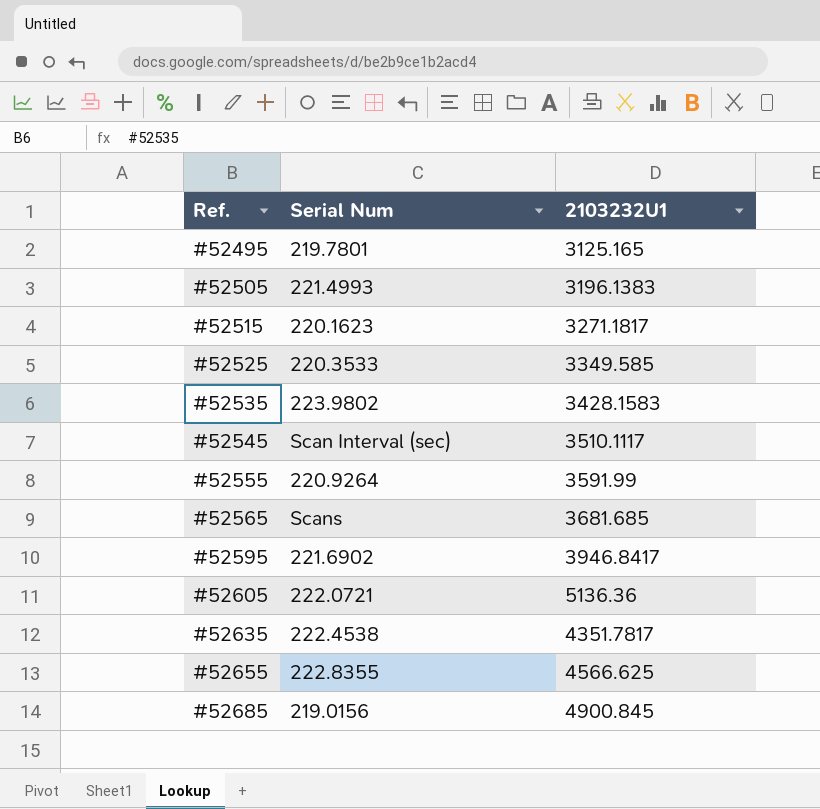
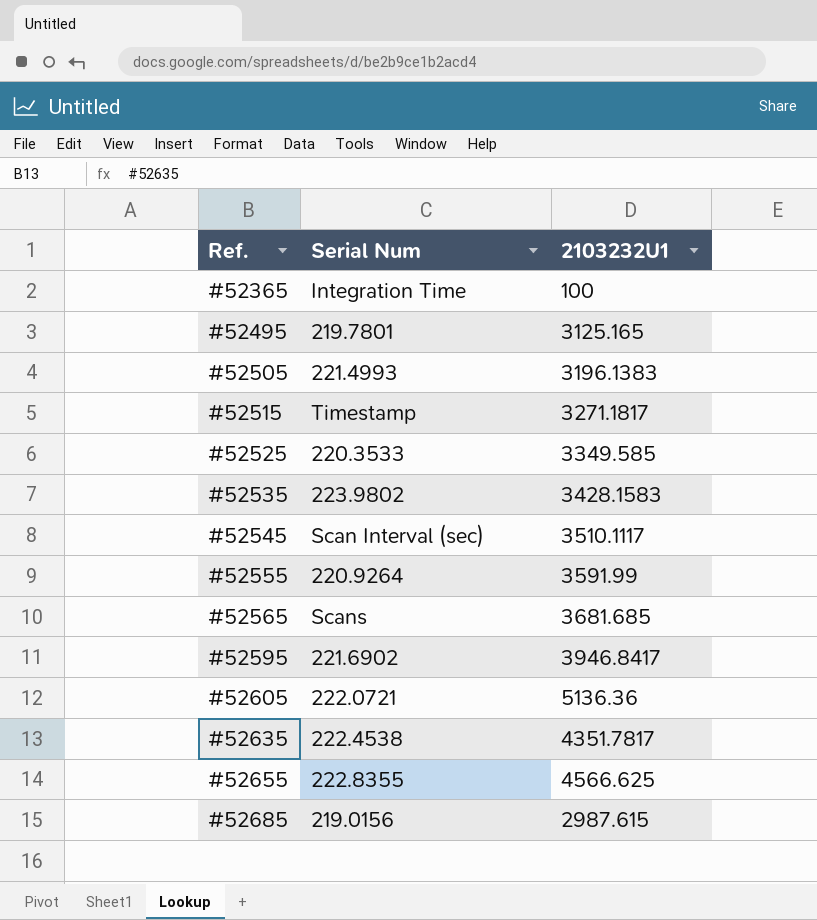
row #52365: none -> Integration Time | 100
#52515 | Serial Num: 220.1623 -> Timestamp
#52685 | 2103232U1: 4900.845 -> 2987.615

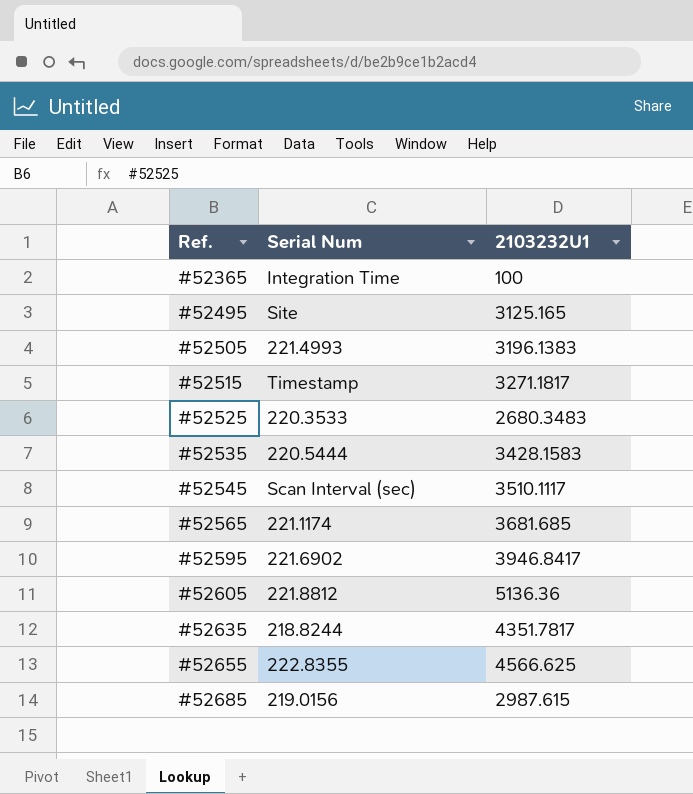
row #52555: 220.9264 | 3591.99 -> none
#52495 | Serial Num: 219.7801 -> Site
#52525 | 2103232U1: 3349.585 -> 2680.3483
#52535 | Serial Num: 223.9802 -> 220.5444
#52565 | Serial Num: Scans -> 221.1174
#52605 | Serial Num: 222.0721 -> 221.8812
#52635 | Serial Num: 222.4538 -> 218.8244

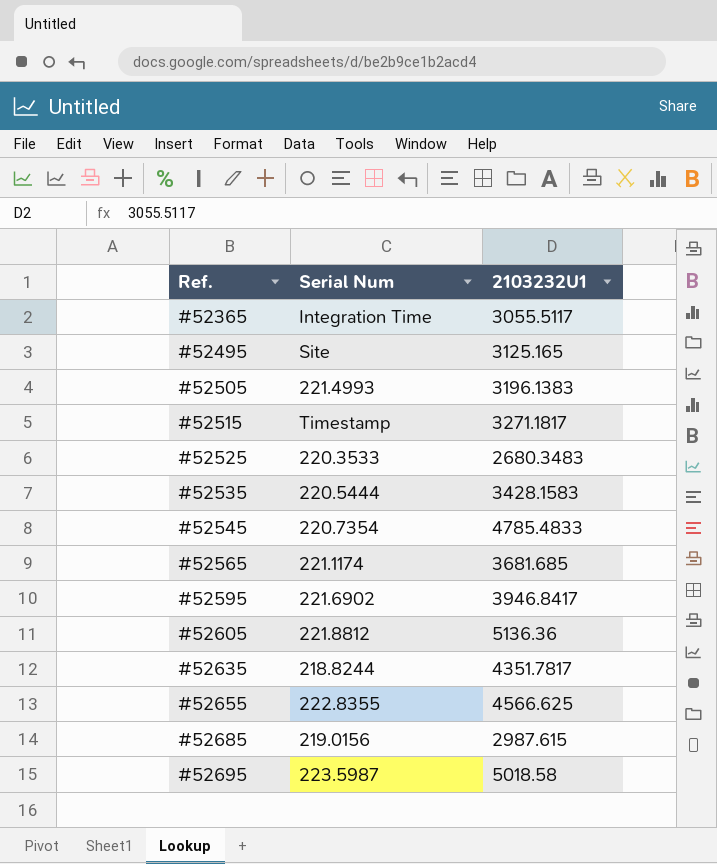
#52365 | 2103232U1: 100 -> 3055.5117
#52545 | Serial Num: Scan Interval (sec) -> 220.7354
#52545 | 2103232U1: 3510.1117 -> 4785.4833
row #52695: none -> 223.5987 | 5018.58

